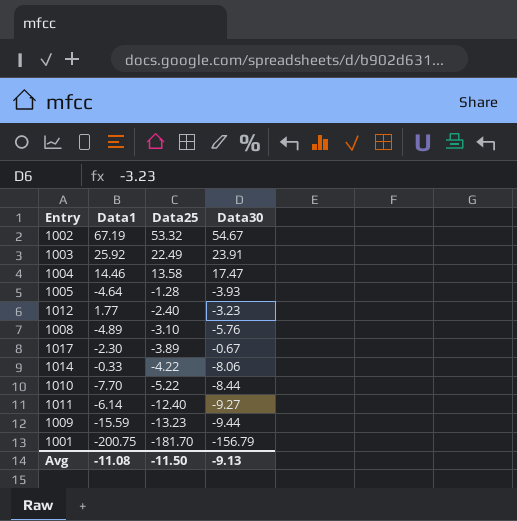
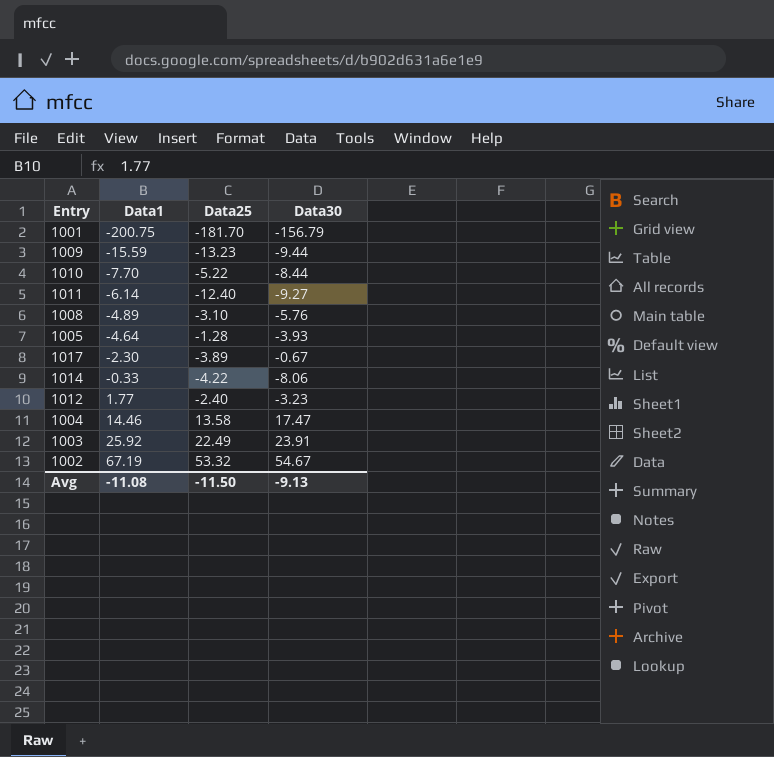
row order: Data25 descending -> Data1 ascending

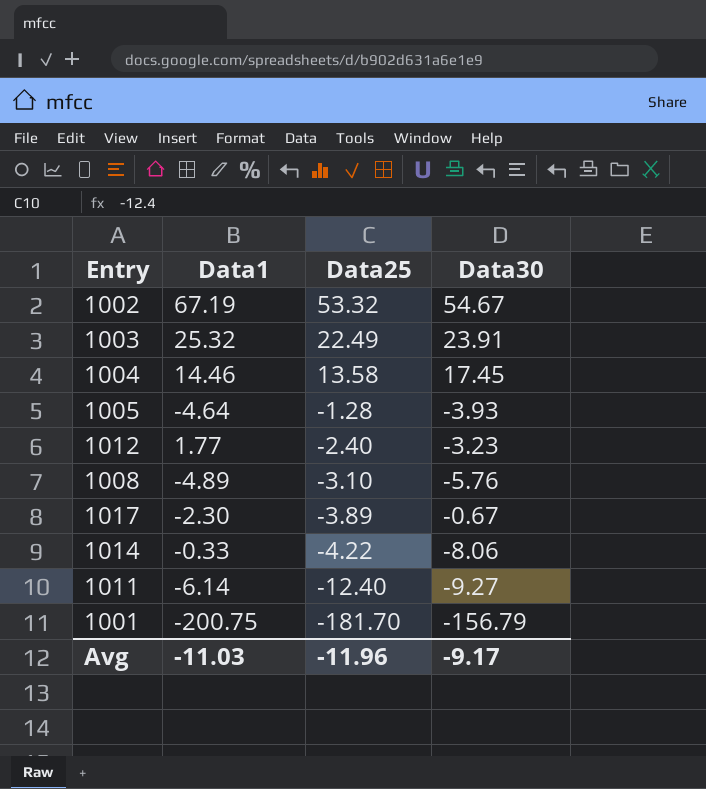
row order: Data1 ascending -> Data25 descending
row 1009: -15.59 | -13.23 | -9.44 -> none
row 1010: -7.70 | -5.22 | -8.44 -> none
1003 | Data1: 25.92 -> 25.32
1004 | Data30: 17.47 -> 17.45
Avg | Data1: -11.08 -> -11.03
Avg | Data25: -11.50 -> -11.96
Avg | Data30: -9.13 -> -9.17

